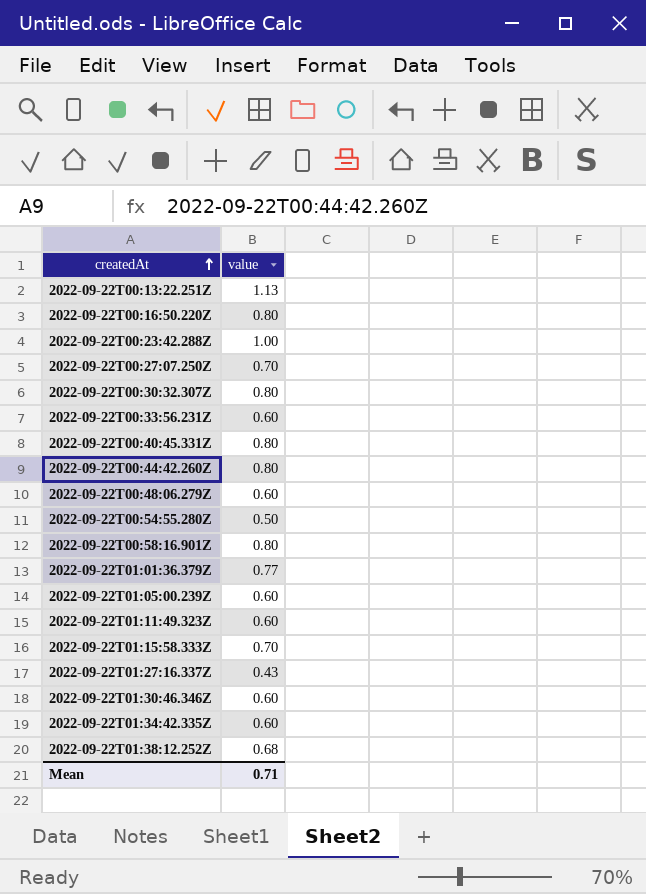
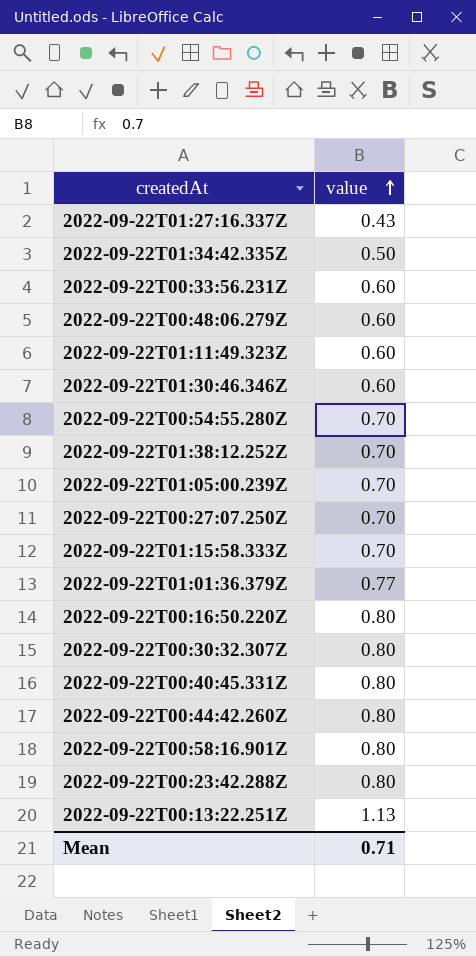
row order: createdAt ascending -> value ascending
2022-09-22T01:34:42.335Z | value: 0.60 -> 0.50
2022-09-22T00:54:55.280Z | value: 0.50 -> 0.70
2022-09-22T01:38:12.252Z | value: 0.68 -> 0.70
2022-09-22T01:05:00.239Z | value: 0.60 -> 0.70
2022-09-22T00:23:42.288Z | value: 1.00 -> 0.80

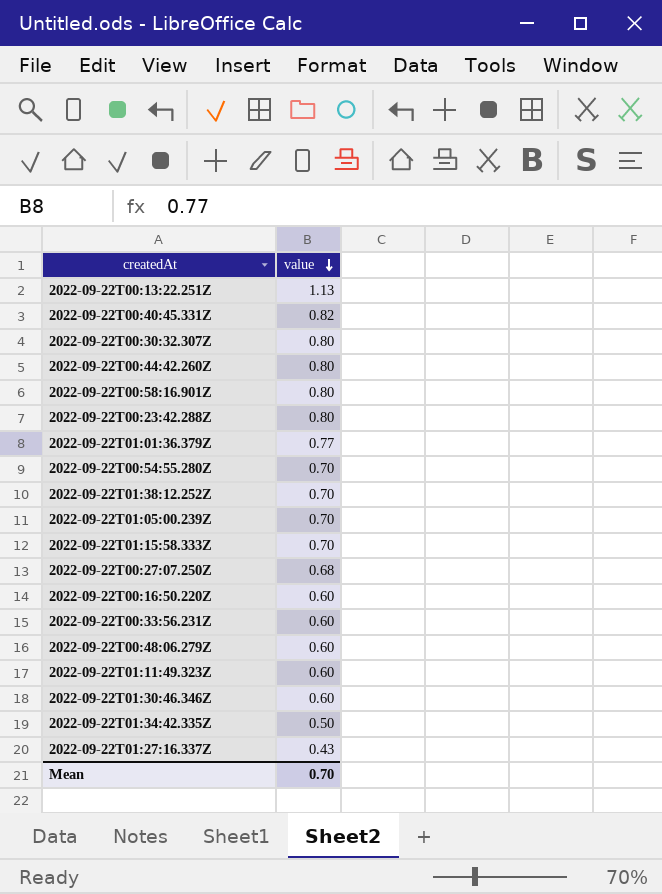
row order: value ascending -> value descending
2022-09-22T00:40:45.331Z | value: 0.80 -> 0.82
2022-09-22T00:27:07.250Z | value: 0.70 -> 0.68
2022-09-22T00:16:50.220Z | value: 0.80 -> 0.60
Mean | value: 0.71 -> 0.70

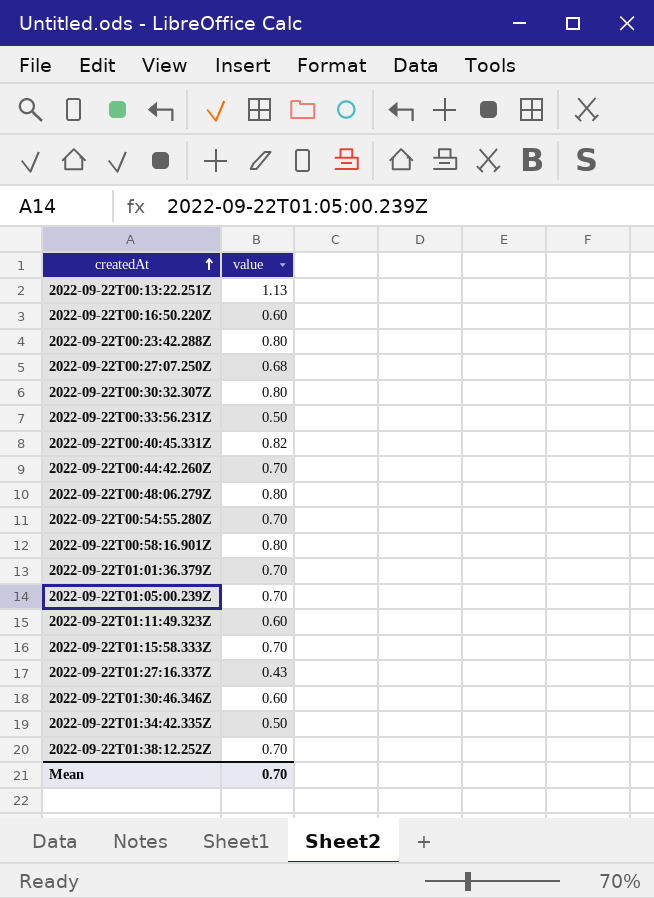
row order: value descending -> createdAt ascending
2022-09-22T00:33:56.231Z | value: 0.60 -> 0.50
2022-09-22T00:44:42.260Z | value: 0.80 -> 0.70
2022-09-22T00:48:06.279Z | value: 0.60 -> 0.80
2022-09-22T01:01:36.379Z | value: 0.77 -> 0.70

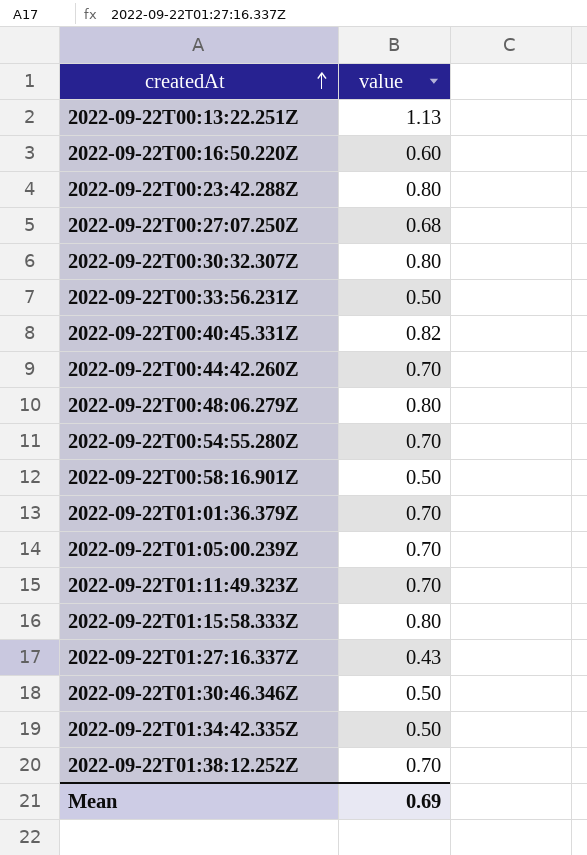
2022-09-22T00:58:16.901Z | value: 0.80 -> 0.50
2022-09-22T01:11:49.323Z | value: 0.60 -> 0.70
2022-09-22T01:15:58.333Z | value: 0.70 -> 0.80
2022-09-22T01:30:46.346Z | value: 0.60 -> 0.50
Mean | value: 0.70 -> 0.69

